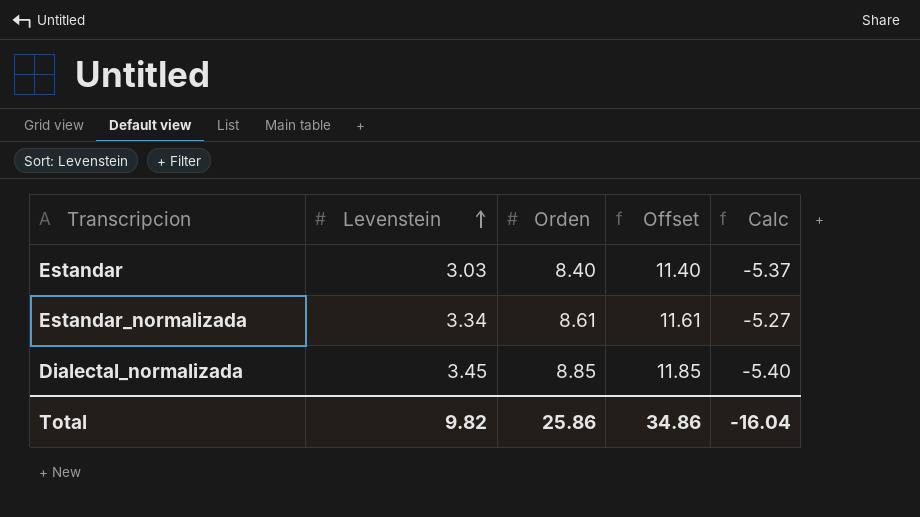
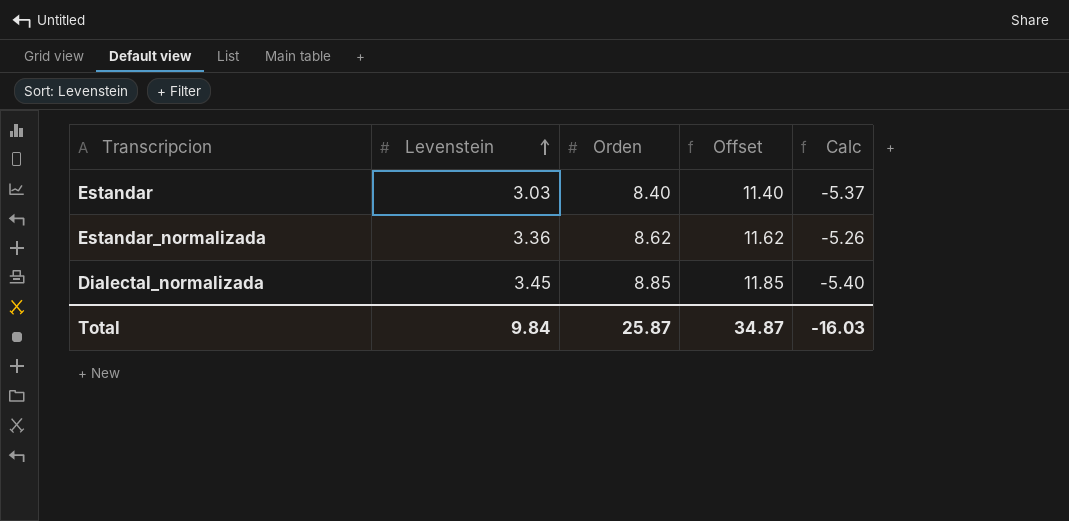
Estandar_normalizada | Levenstein: 3.34 -> 3.36
Estandar_normalizada | Orden: 8.61 -> 8.62
Estandar_normalizada | Offset: 11.61 -> 11.62
Estandar_normalizada | Calc: -5.27 -> -5.26
Total | Levenstein: 9.82 -> 9.84
Total | Orden: 25.86 -> 25.87
Total | Offset: 34.86 -> 34.87
Total | Calc: -16.04 -> -16.03

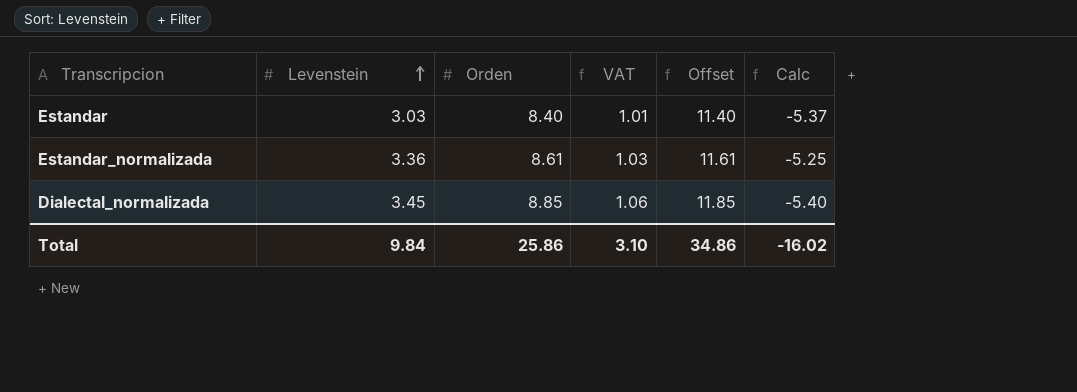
column VAT | formula: none -> [Orden] * 0.12
Estandar_normalizada | Orden: 8.62 -> 8.61
Estandar_normalizada | Offset: 11.62 -> 11.61
Estandar_normalizada | Calc: -5.26 -> -5.25
Total | Orden: 25.87 -> 25.86
Total | Offset: 34.87 -> 34.86
Total | Calc: -16.03 -> -16.02

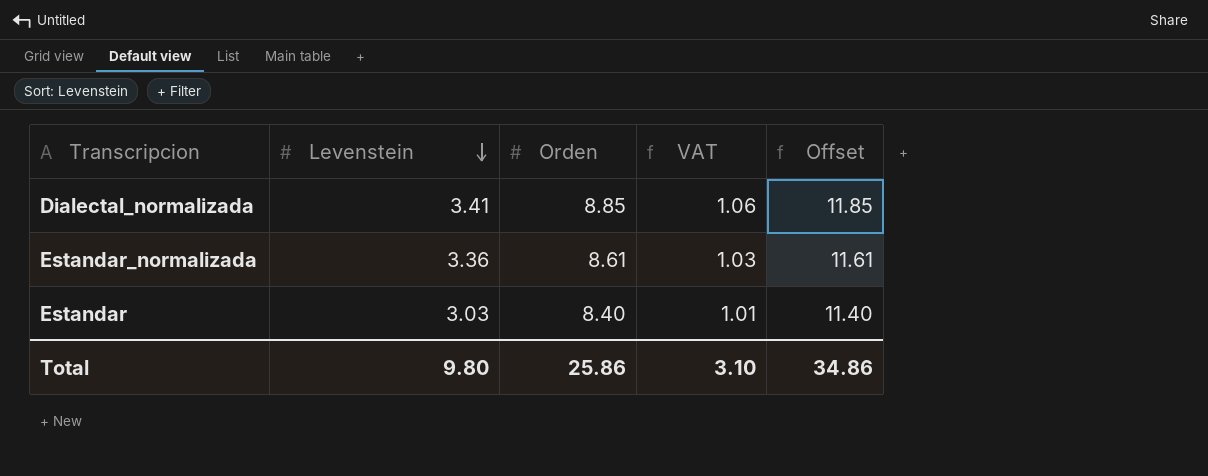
row order: Levenstein ascending -> Levenstein descending
column Calc | formula: [Levenstein] - [Orden] -> none
Dialectal_normalizada | Levenstein: 3.45 -> 3.41
Total | Levenstein: 9.84 -> 9.80

